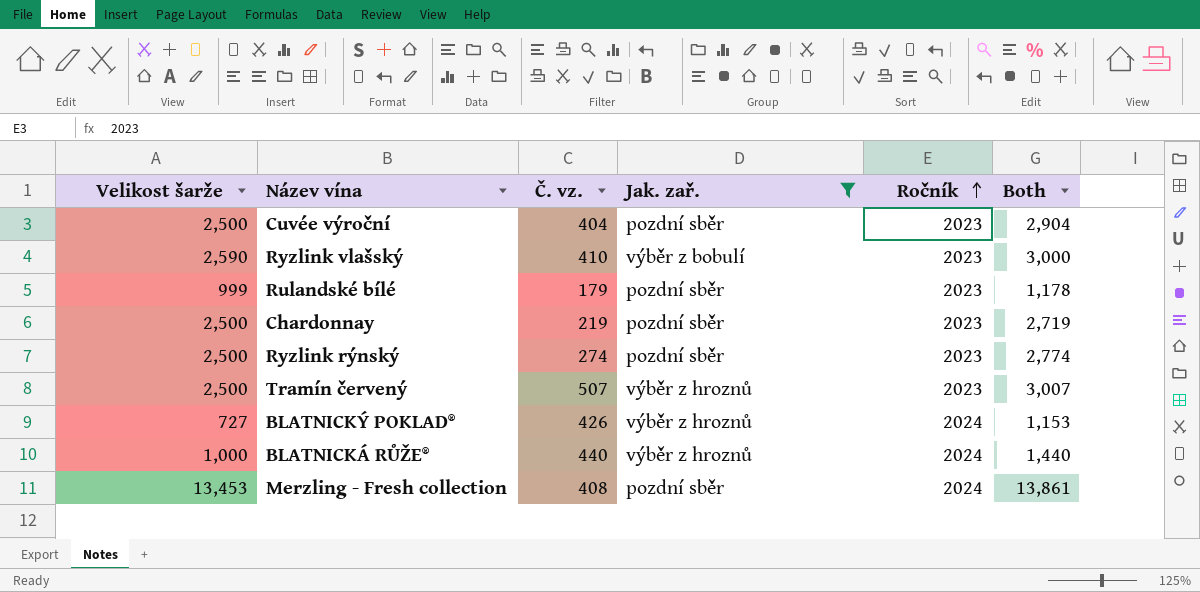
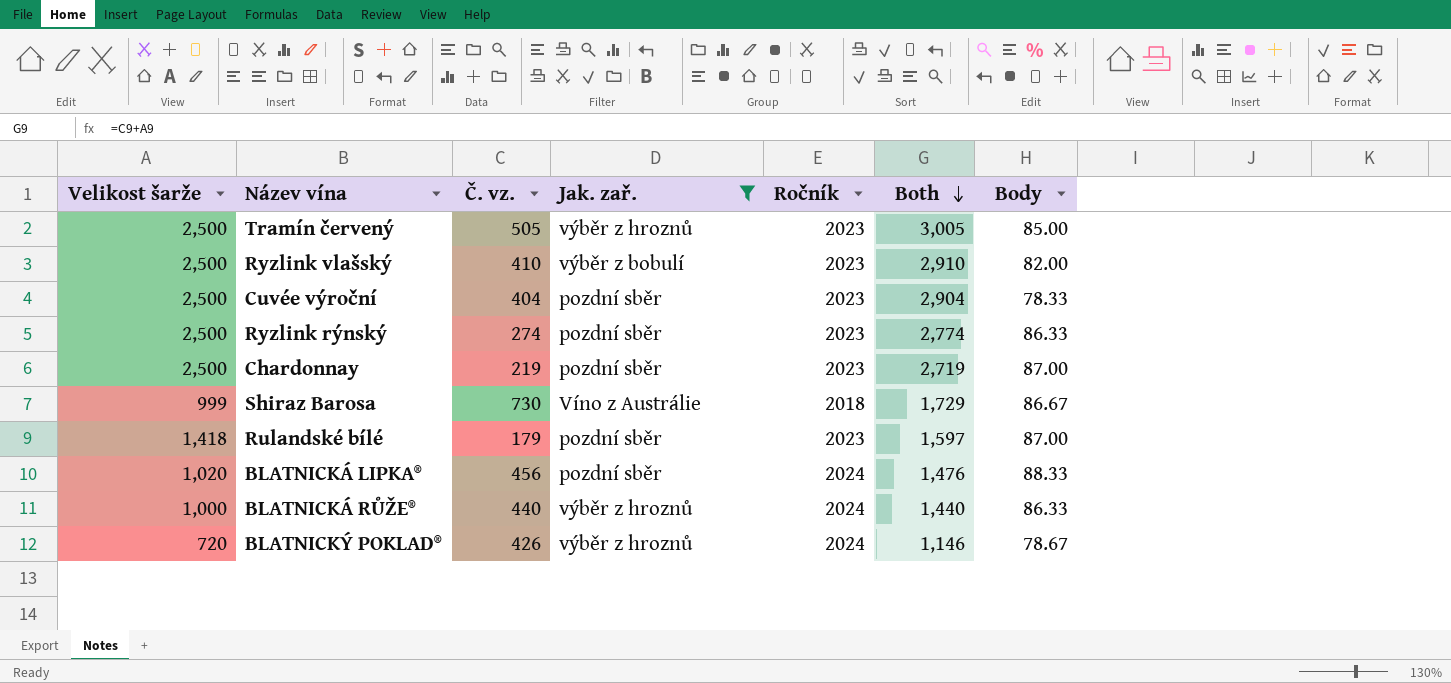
row order: Ročník ascending -> Both descending
column Body | position: none -> 7
row Merzling - Fresh collection: 13,453 | 408 | pozdní sběr | 2024 | 13,861 -> none
Tramín červený | Č. vz.: 507 -> 505
Tramín červený | Both: 3,007 -> 3,005
Ryzlink vlašský | Velikost šarže: 2,590 -> 2,500
Ryzlink vlašský | Both: 3,000 -> 2,910
row Shiraz Barosa: none -> 999 | 730 | Víno z Austrálie | 2018 | 1,729 | 86.67
Rulandské bílé | Velikost šarže: 999 -> 1,418
Rulandské bílé | Both: 1,178 -> 1,597
row BLATNICKÁ LIPKA®: none -> 1,020 | 456 | pozdní sběr | 2024 | 1,476 | 88.33
BLATNICKÝ POKLAD® | Velikost šarže: 727 -> 720
BLATNICKÝ POKLAD® | Both: 1,153 -> 1,146

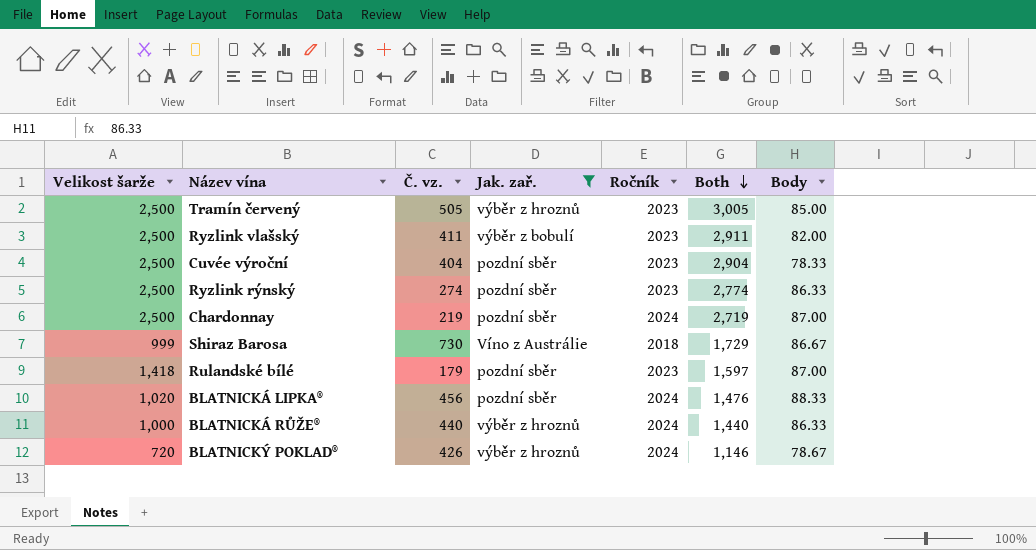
Ryzlink vlašský | Č. vz.: 410 -> 411
Ryzlink vlašský | Both: 2,910 -> 2,911
Chardonnay | Ročník: 2023 -> 2024

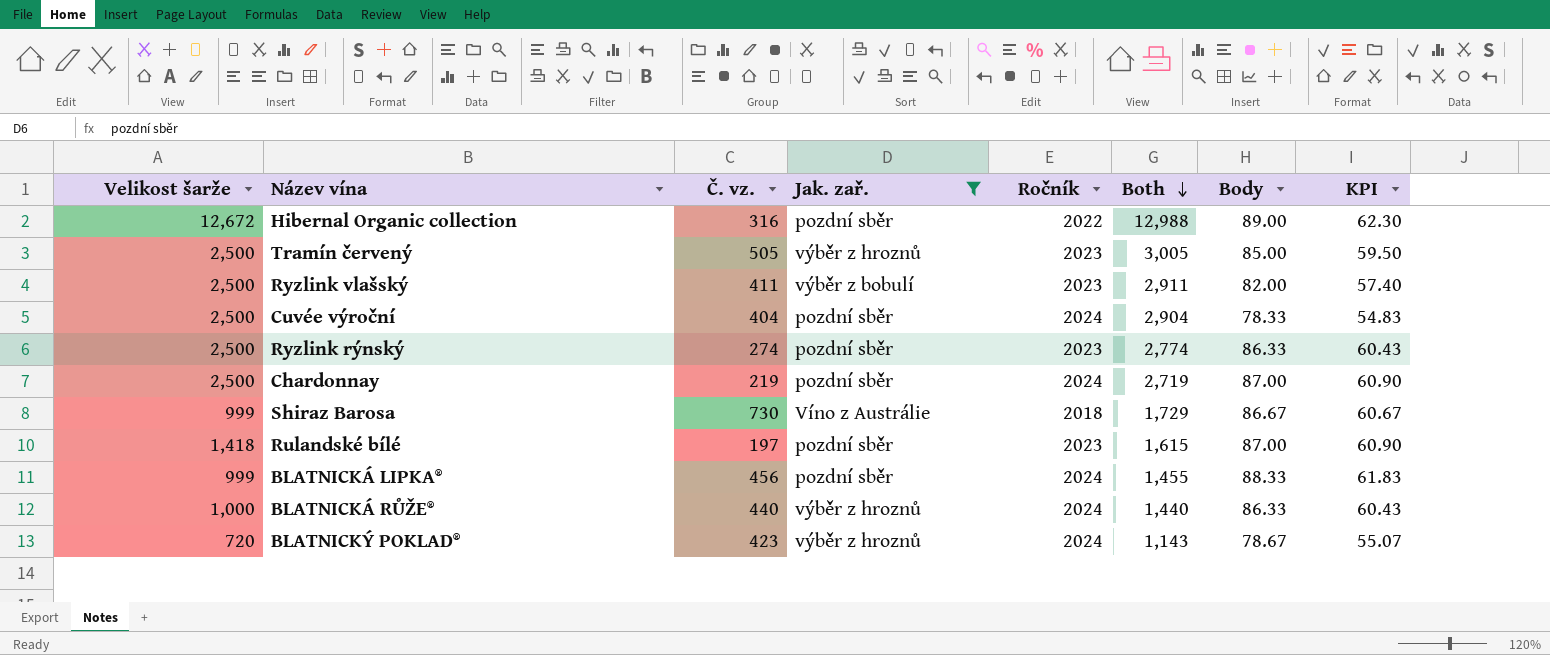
column KPI | formula: none -> [Body] * 0.7
row Hibernal Organic collection: none -> 12,672 | 316 | pozdní sběr | 2022 | 12,988 | 89.00 | 62.30
Cuvée výroční | Ročník: 2023 -> 2024
Rulandské bílé | Č. vz.: 179 -> 197
Rulandské bílé | Both: 1,597 -> 1,615
BLATNICKÁ LIPKA® | Velikost šarže: 1,020 -> 999
BLATNICKÁ LIPKA® | Both: 1,476 -> 1,455
BLATNICKÝ POKLAD® | Č. vz.: 426 -> 423
BLATNICKÝ POKLAD® | Both: 1,146 -> 1,143

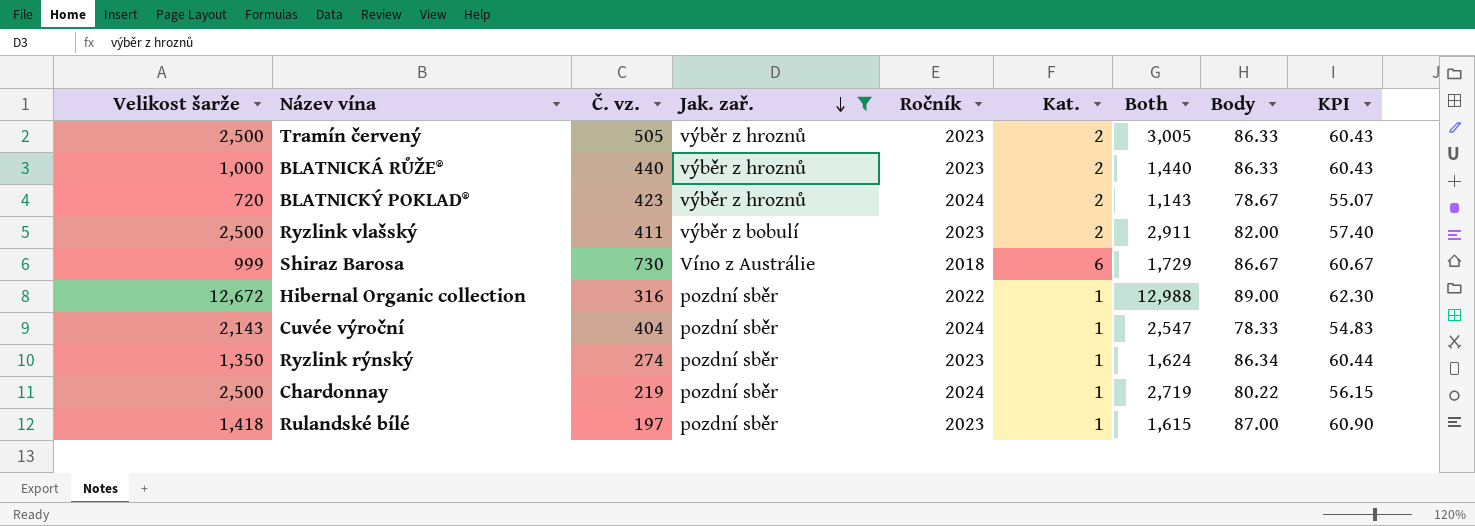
row order: Both descending -> Jak. zař. descending
column Kat. | position: none -> 6
row BLATNICKÁ LIPKA®: 999 | 456 | pozdní sběr | 2024 | 1,455 | 88.33 | 61.83 -> none
Tramín červený | Body: 85.00 -> 86.33
Tramín červený | KPI: 59.50 -> 60.43
BLATNICKÁ RŮŽE® | Ročník: 2024 -> 2023
Cuvée výroční | Velikost šarže: 2,500 -> 2,143
Cuvée výroční | Both: 2,904 -> 2,547
Ryzlink rýnský | Velikost šarže: 2,500 -> 1,350
Ryzlink rýnský | Both: 2,774 -> 1,624
Ryzlink rýnský | Body: 86.33 -> 86.34
Ryzlink rýnský | KPI: 60.43 -> 60.44
Chardonnay | Body: 87.00 -> 80.22
Chardonnay | KPI: 60.90 -> 56.15

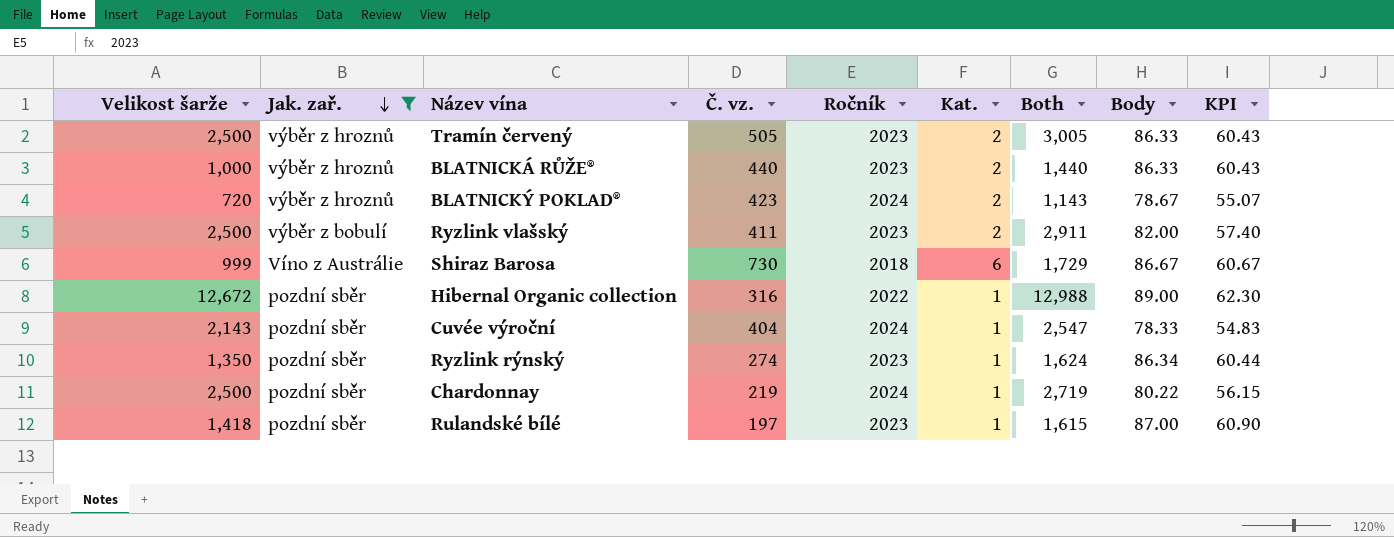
column Jak. zař. | position: 4 -> 2

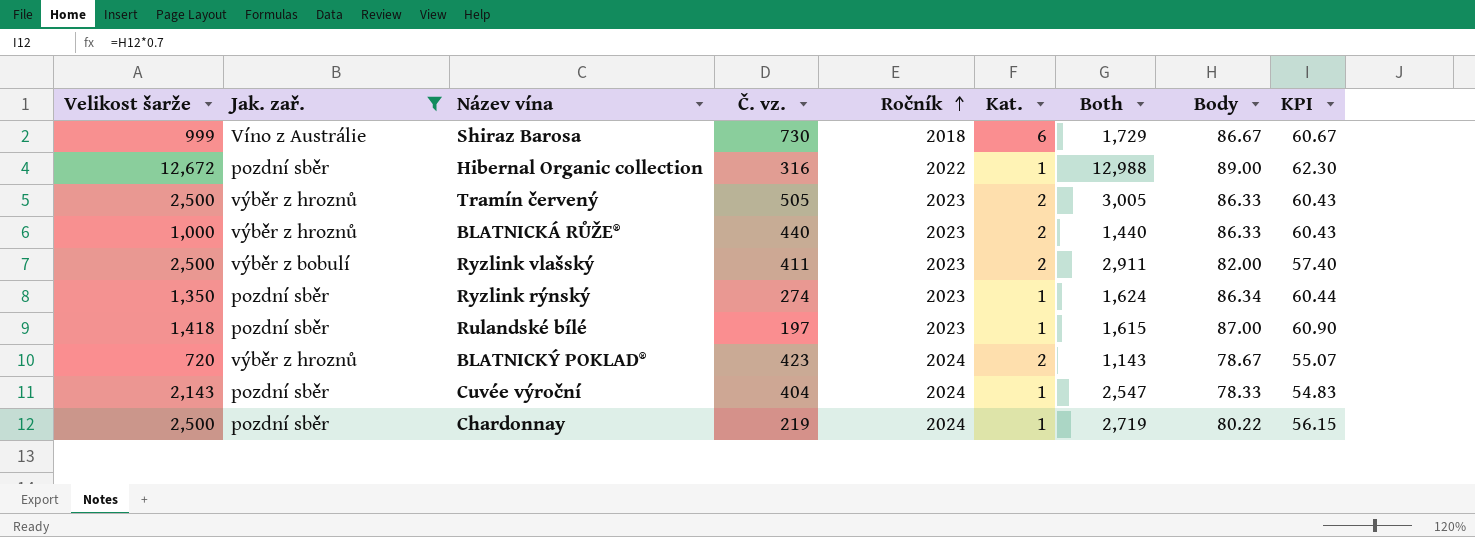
row order: Jak. zař. descending -> Ročník ascending

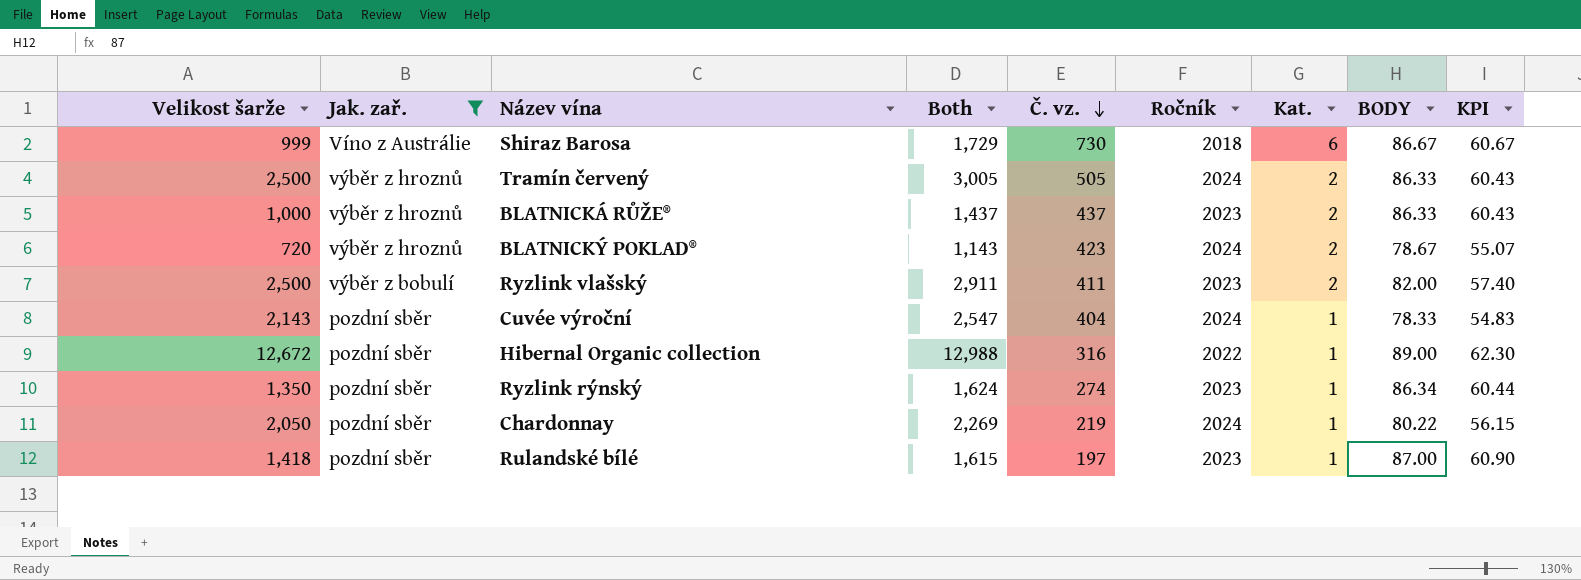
row order: Ročník ascending -> Č. vz. descending
column Both | position: 7 -> 4
column name: Body -> BODY
Tramín červený | Ročník: 2023 -> 2024
BLATNICKÁ RŮŽE® | Both: 1,440 -> 1,437
BLATNICKÁ RŮŽE® | Č. vz.: 440 -> 437
Chardonnay | Velikost šarže: 2,500 -> 2,050
Chardonnay | Both: 2,719 -> 2,269

